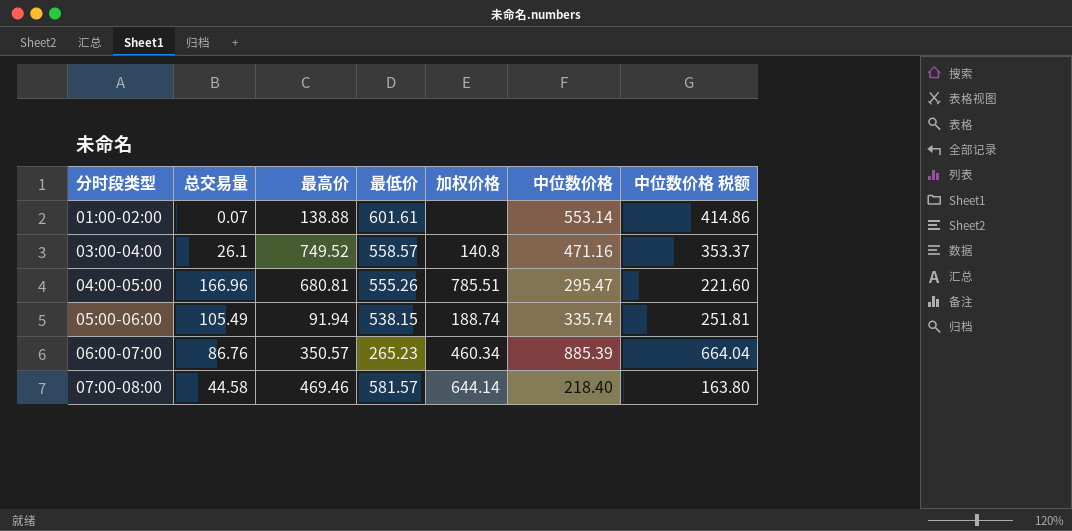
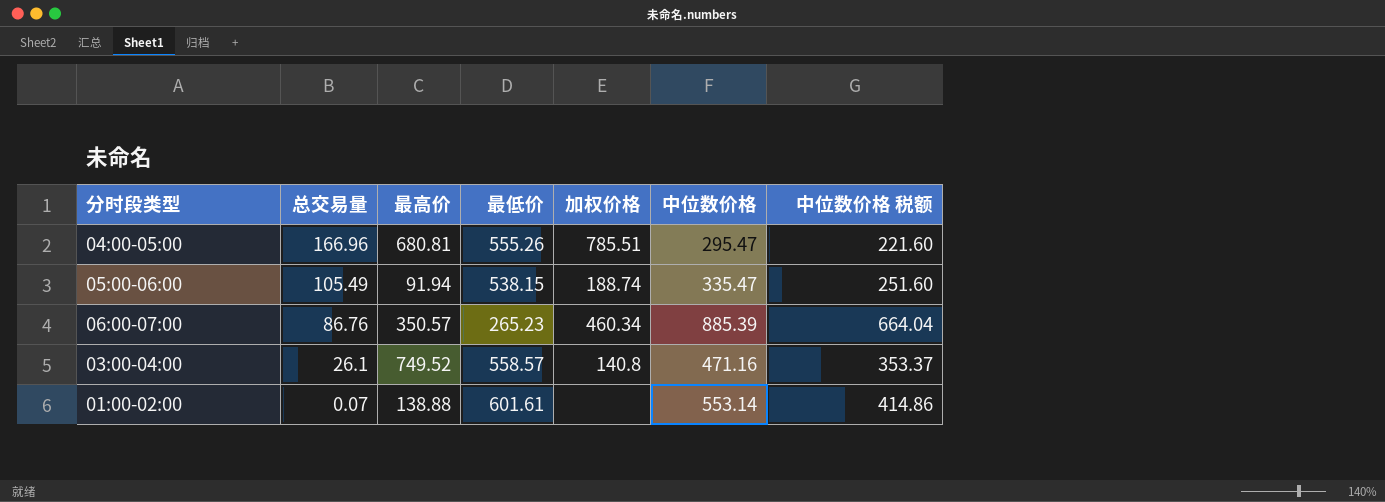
row order: 分时段类型 ascending -> 总交易量 descending
row 07:00-08:00: 44.58 | 469.46 | 581.57 | 644.14 | 218.40 | 163.80 -> none
05:00-06:00 | 中位数价格: 335.74 -> 335.47
05:00-06:00 | 中位数价格 税额: 251.81 -> 251.60

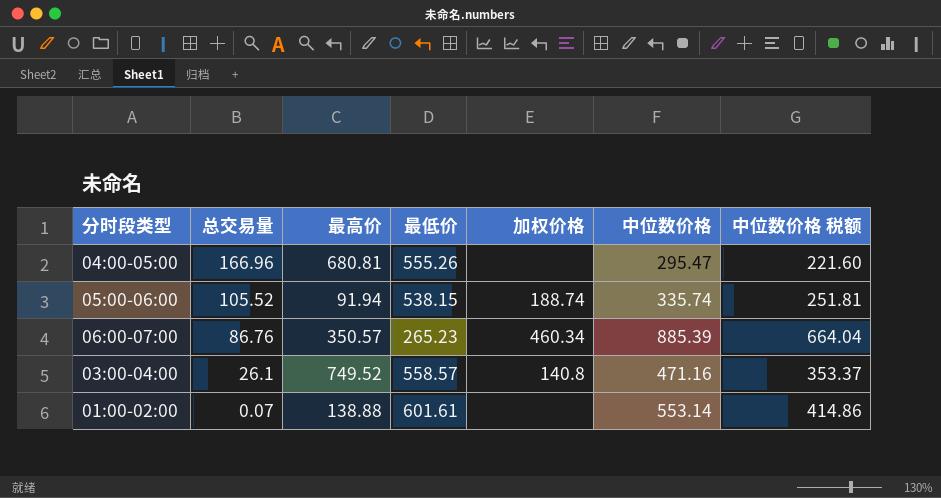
04:00-05:00 | 加权价格: 785.51 -> none
05:00-06:00 | 总交易量: 105.49 -> 105.52
05:00-06:00 | 中位数价格: 335.47 -> 335.74
05:00-06:00 | 中位数价格 税额: 251.60 -> 251.81

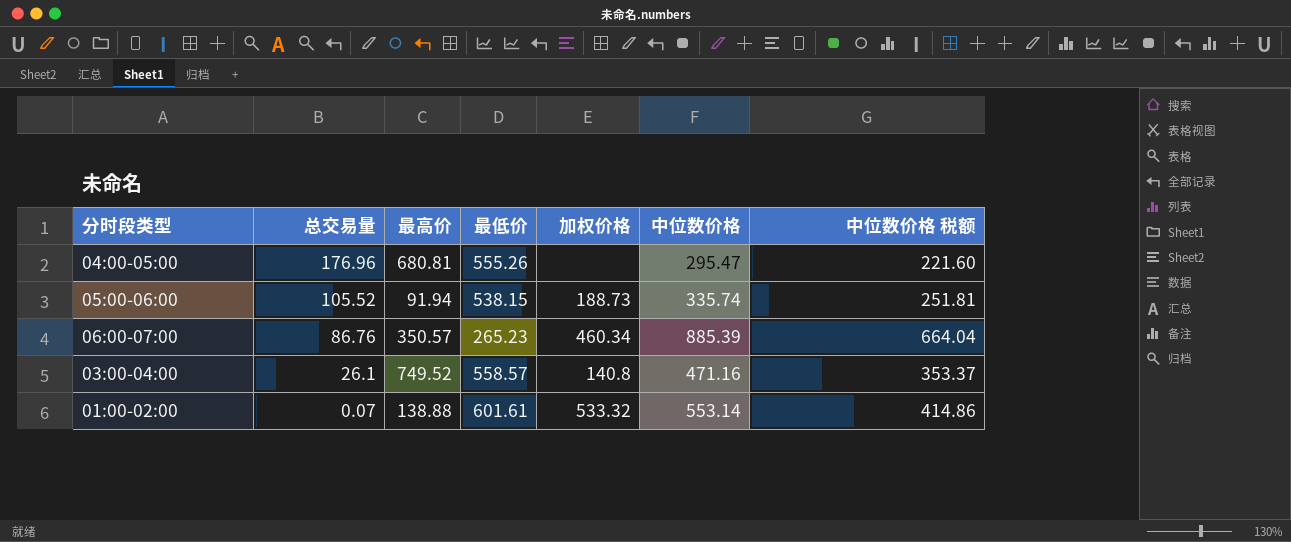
04:00-05:00 | 总交易量: 166.96 -> 176.96
05:00-06:00 | 加权价格: 188.74 -> 188.73
01:00-02:00 | 加权价格: none -> 533.32

